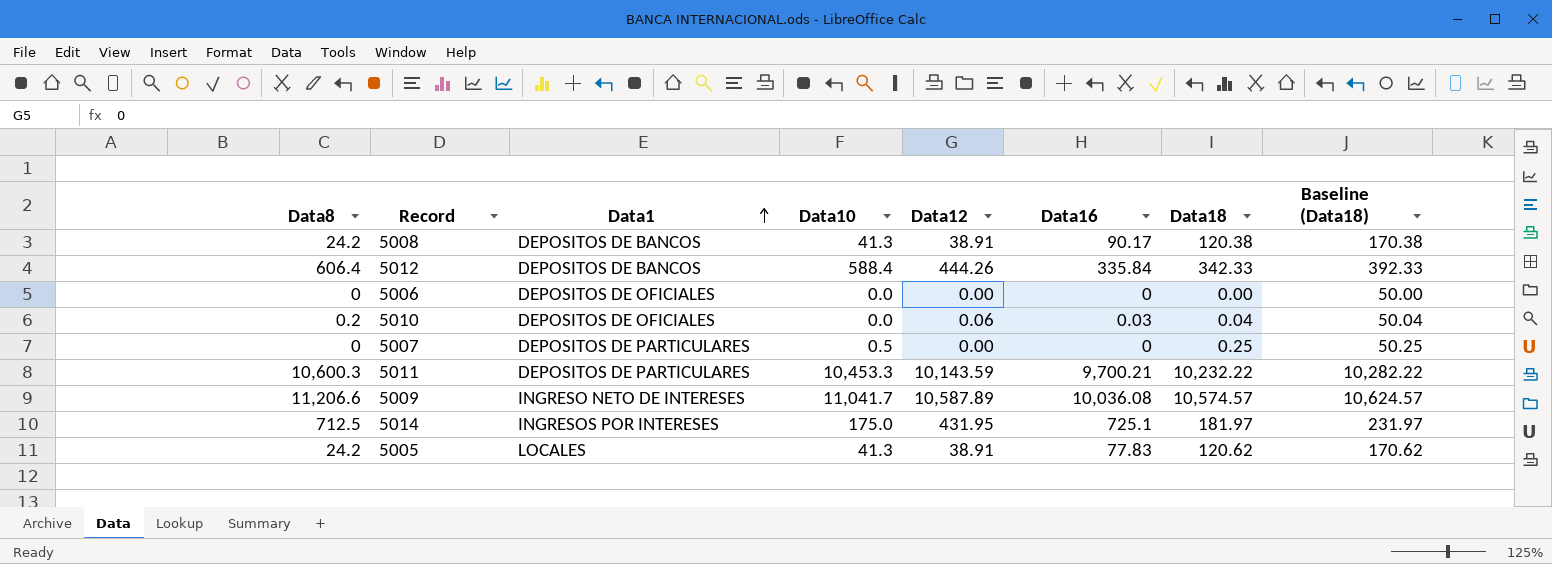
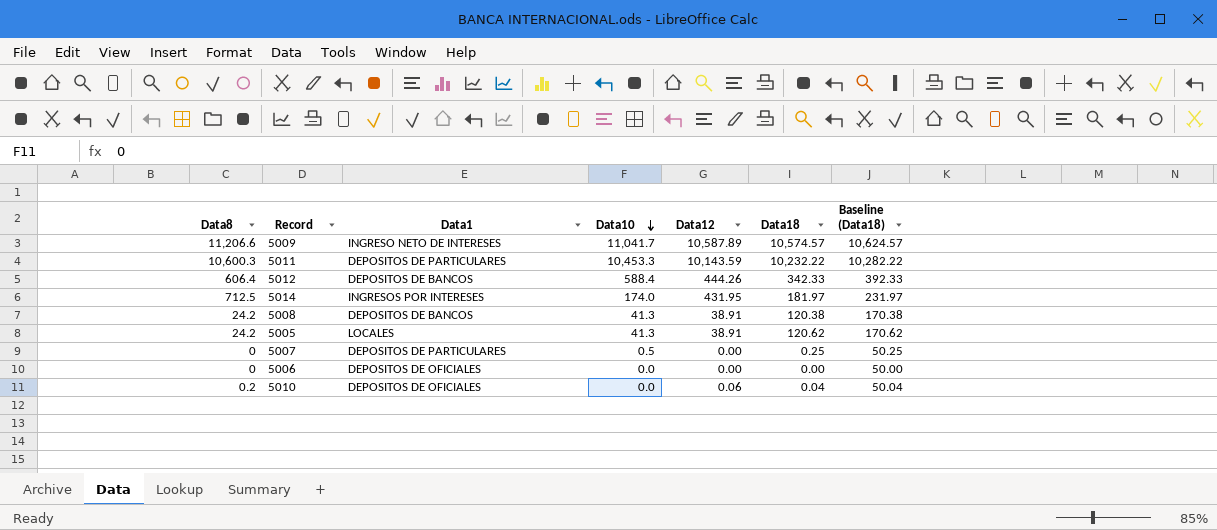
row order: Data1 ascending -> Data10 descending
column Data16 | position: 6 -> none
5014 | Data10: 175.0 -> 174.0

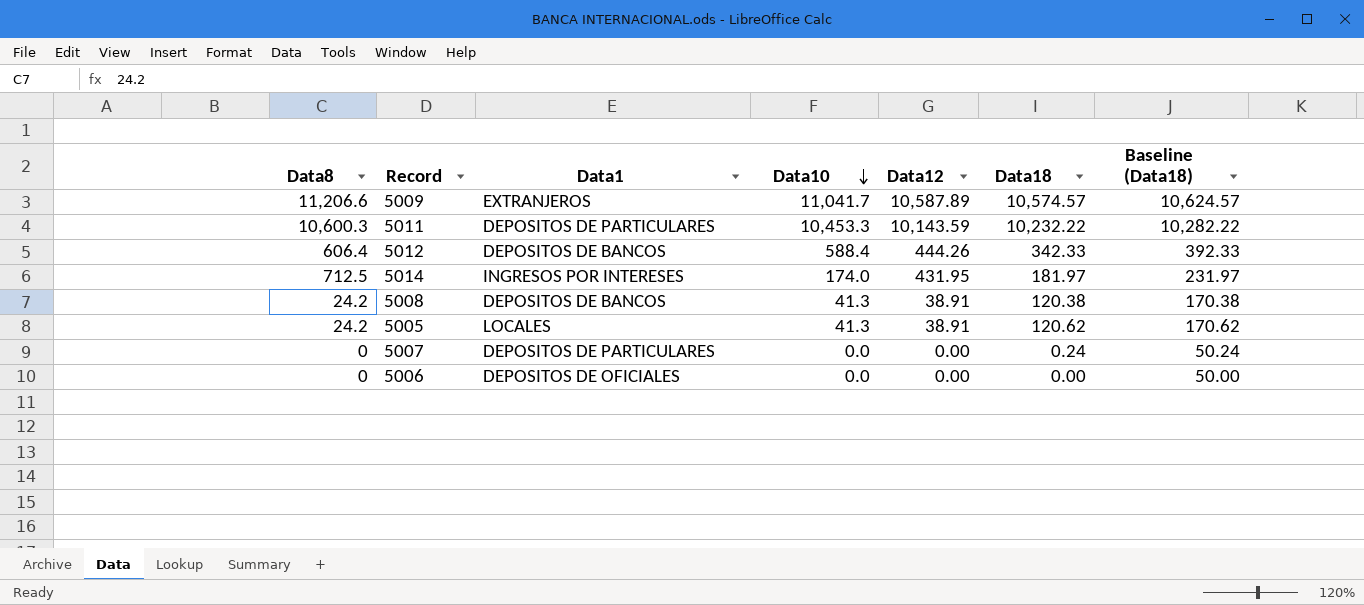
row 5010: 0.2 | DEPOSITOS DE OFICIALES | 0.0 | 0.06 | 0.04 | 50.04 -> none
5009 | Data1: INGRESO NETO DE INTERESES -> EXTRANJEROS
5007 | Data10: 0.5 -> 0.0
5007 | Data18: 0.25 -> 0.24
5007 | Baseline (Data18): 50.25 -> 50.24

